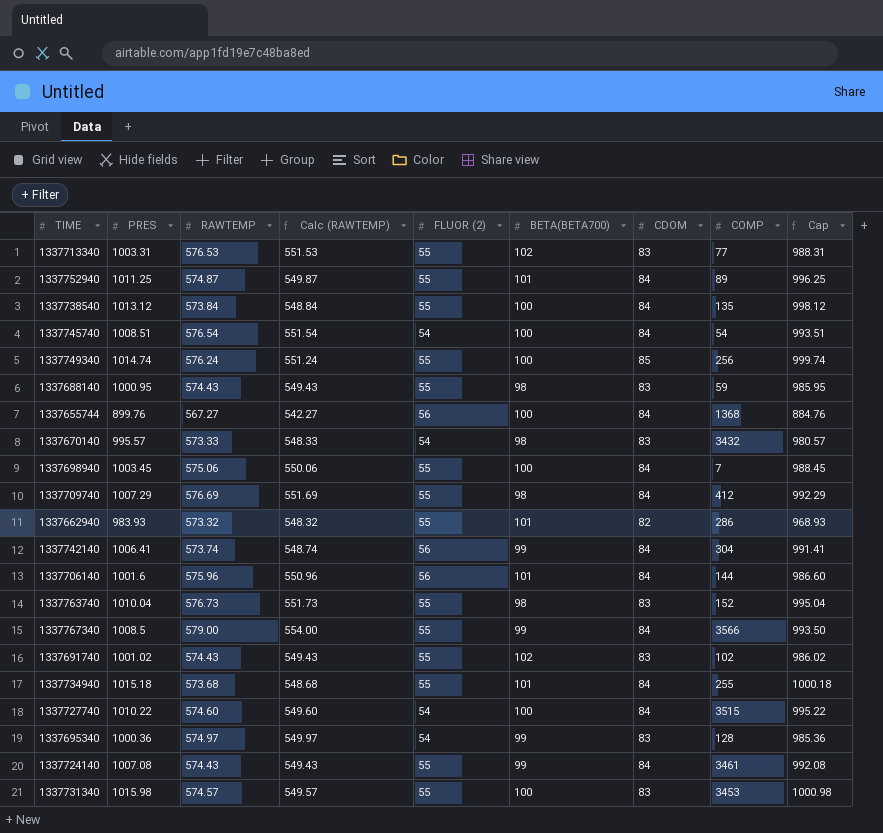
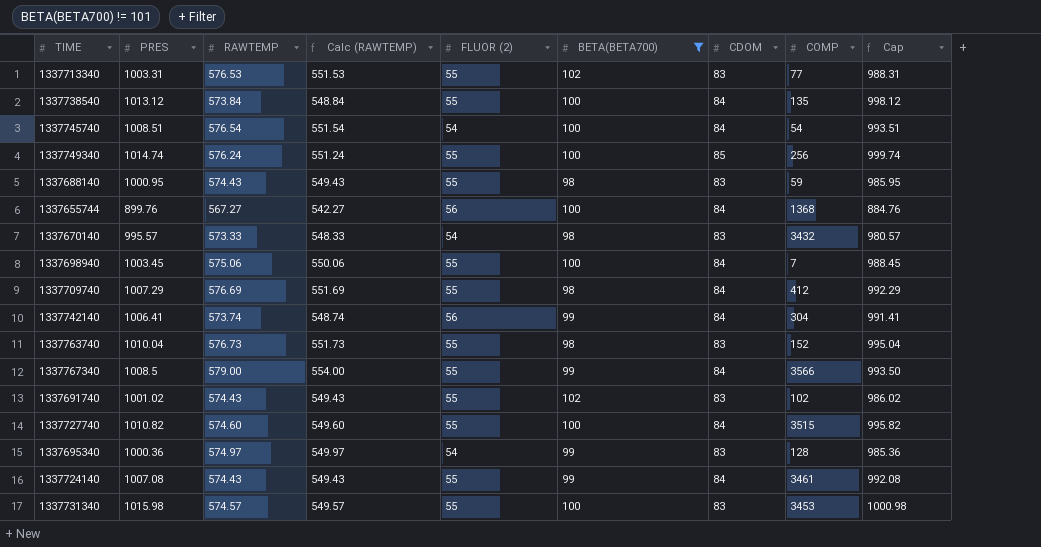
filter: none -> BETA(BETA700) != 101
1337727740 | PRES: 1010.22 -> 1010.82
1337727740 | FLUOR (2): 54 -> 55
1337727740 | Cap: 995.22 -> 995.82

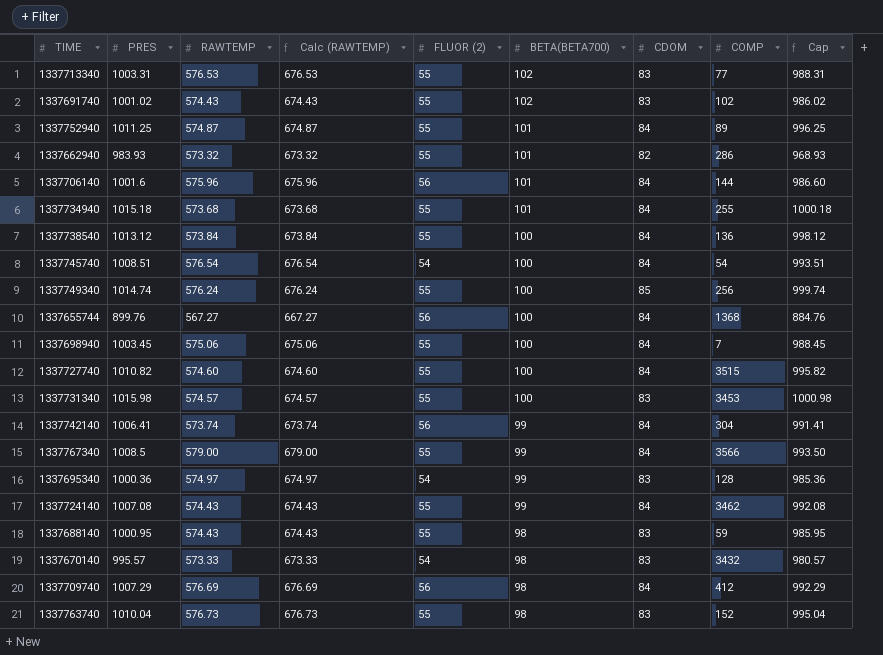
filter: BETA(BETA700) != 101 -> none
row order: none -> BETA(BETA700) descending
column Calc (RAWTEMP) | formula: [RAWTEMP] - 25 -> [RAWTEMP] + 100
1337738540 | COMP: 135 -> 136
1337724140 | COMP: 3461 -> 3462
1337709740 | FLUOR (2): 55 -> 56

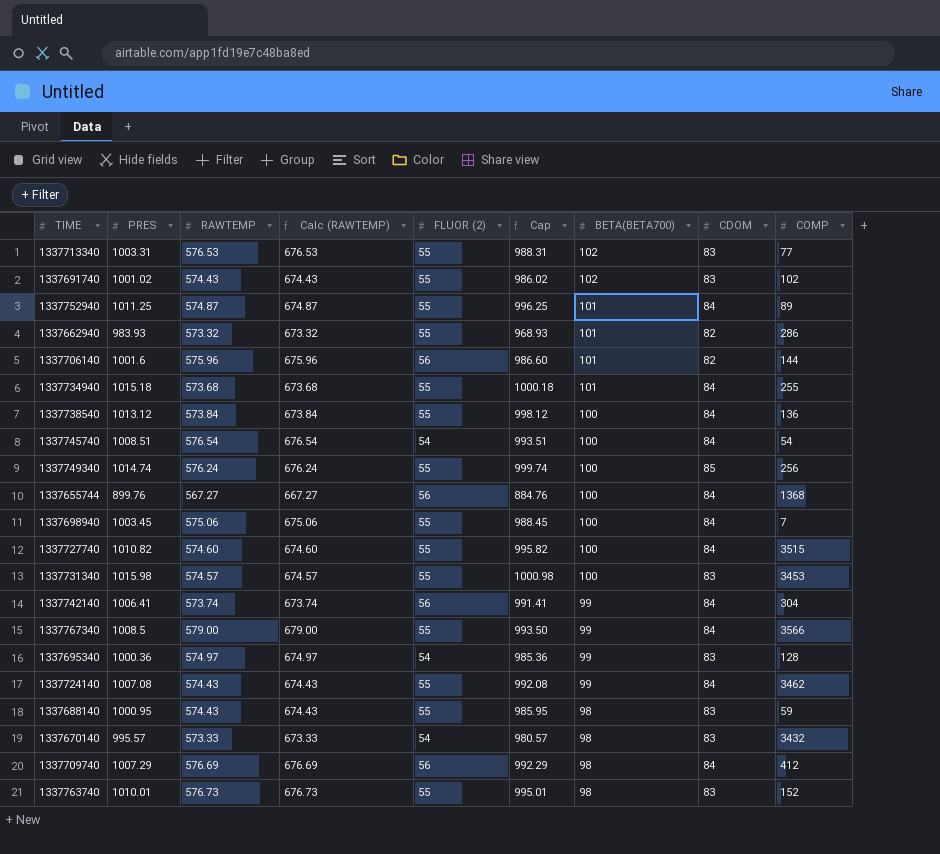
column Cap | position: 9 -> 6
1337706140 | CDOM: 84 -> 82
1337763740 | PRES: 1010.04 -> 1010.01
1337763740 | Cap: 995.04 -> 995.01

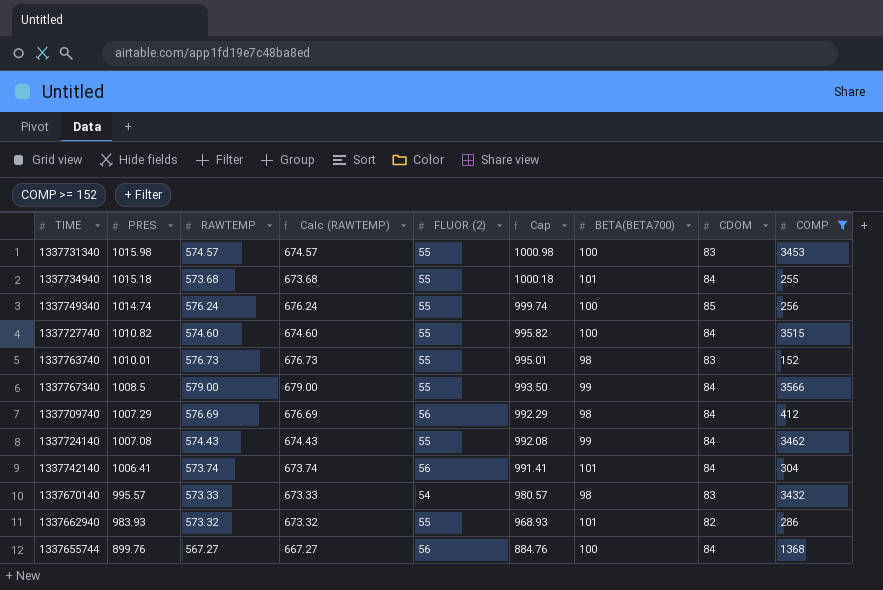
filter: none -> COMP >= 152
row order: BETA(BETA700) descending -> PRES descending
1337742140 | BETA(BETA700): 99 -> 101

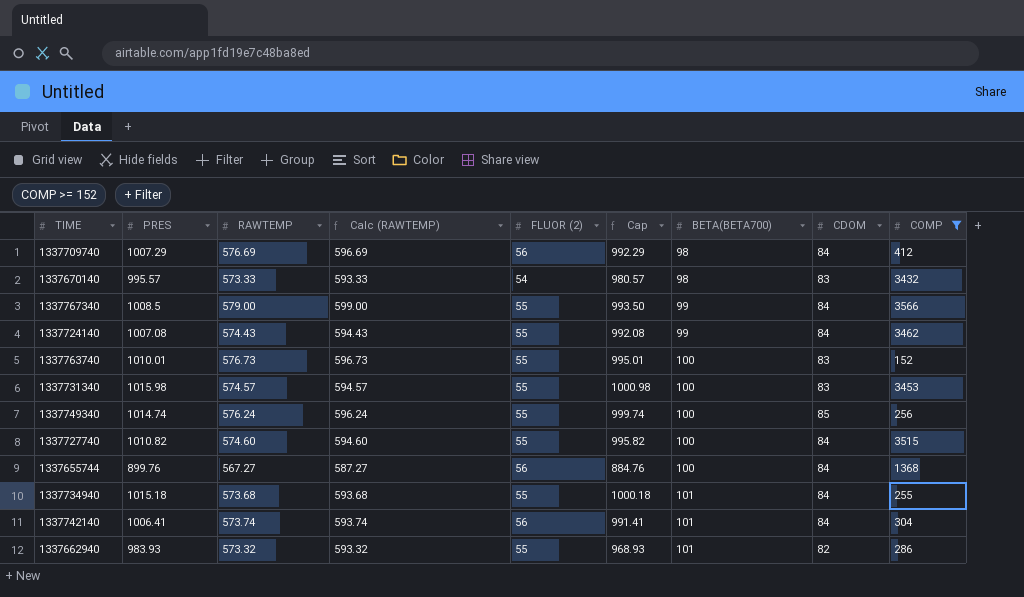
row order: PRES descending -> BETA(BETA700) ascending
column Calc (RAWTEMP) | formula: [RAWTEMP] + 100 -> [RAWTEMP] + 20
1337763740 | BETA(BETA700): 98 -> 100

